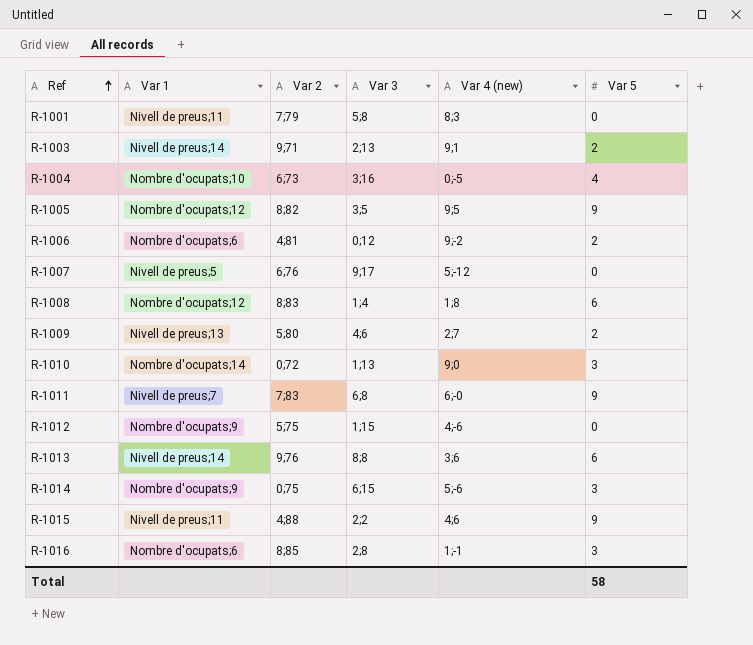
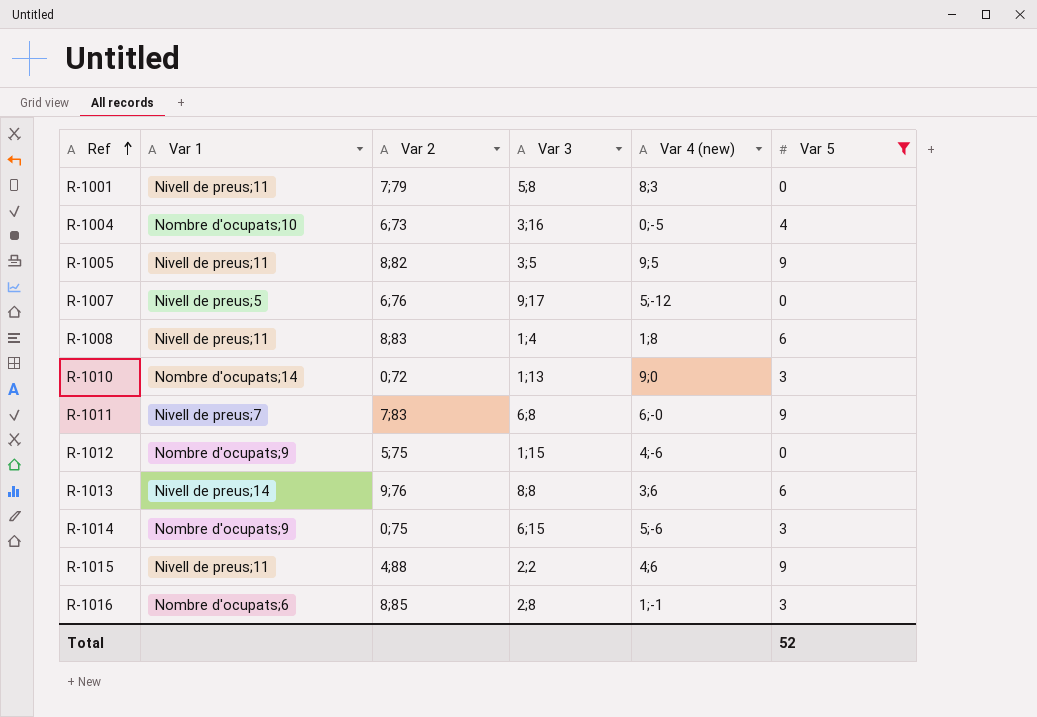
filter: none -> Var 5 != 2
R-1005 | Var 1: Nombre d'ocupats;12 -> Nivell de preus;11
R-1008 | Var 1: Nombre d'ocupats;12 -> Nivell de preus;11
Total | Var 5: 58 -> 52

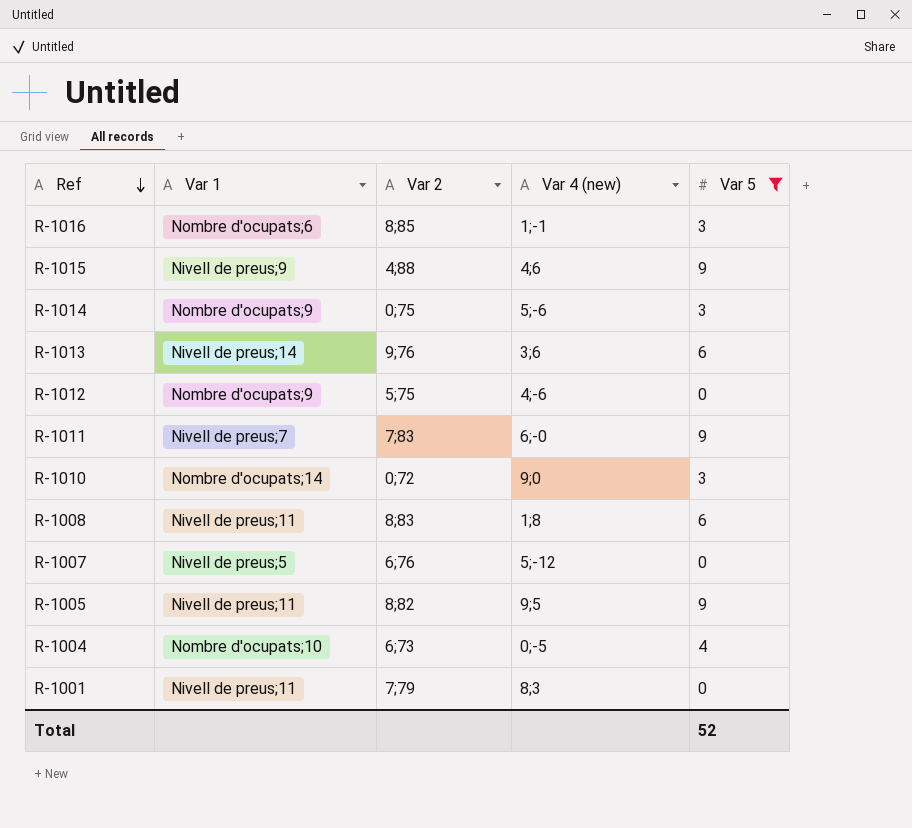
row order: Ref ascending -> Ref descending
column Var 3 | position: 4 -> none
R-1015 | Var 1: Nivell de preus;11 -> Nivell de preus;9

